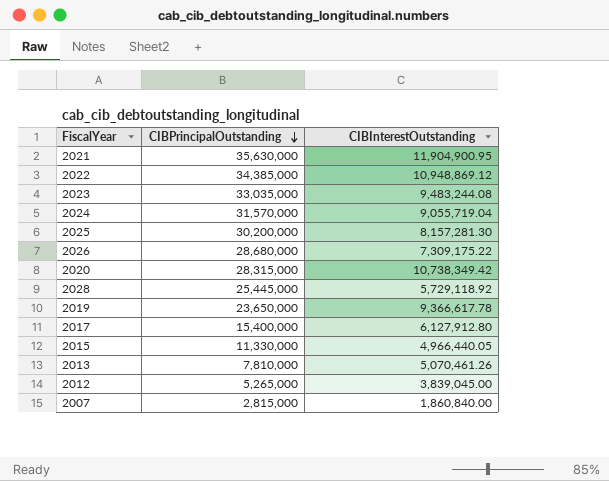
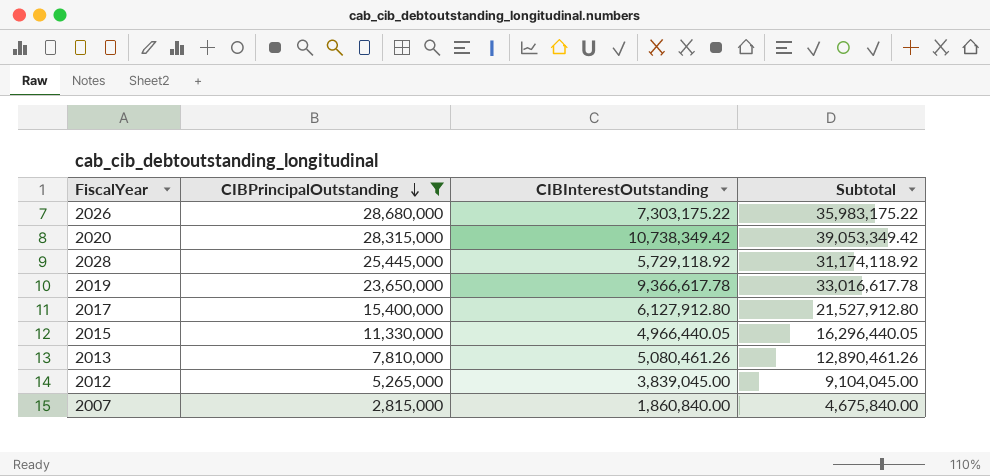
filter: none -> CIBPrincipalOutstanding <= 28,680,000
column Subtotal | formula: none -> [CIBPrincipalOutstanding] + [CIBInterestOutstanding]
2026 | CIBInterestOutstanding: 7,309,175.22 -> 7,303,175.22
2013 | CIBInterestOutstanding: 5,070,461.26 -> 5,080,461.26

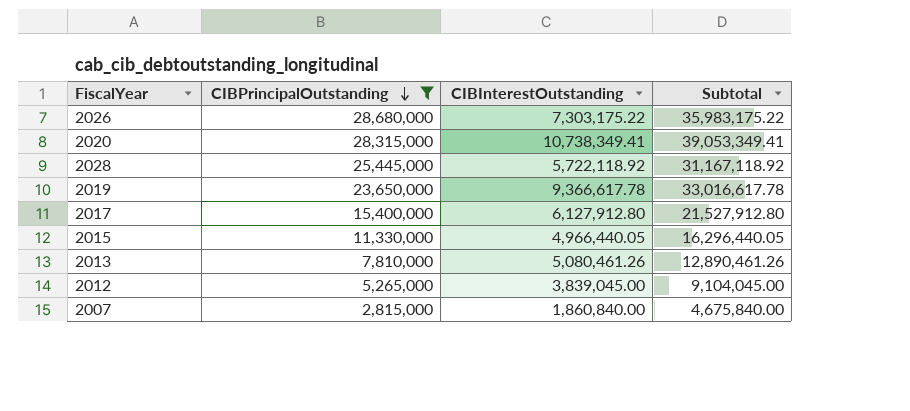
2020 | CIBInterestOutstanding: 10,738,349.42 -> 10,738,349.41
2020 | Subtotal: 39,053,349.42 -> 39,053,349.41
2028 | CIBInterestOutstanding: 5,729,118.92 -> 5,722,118.92
2028 | Subtotal: 31,174,118.92 -> 31,167,118.92

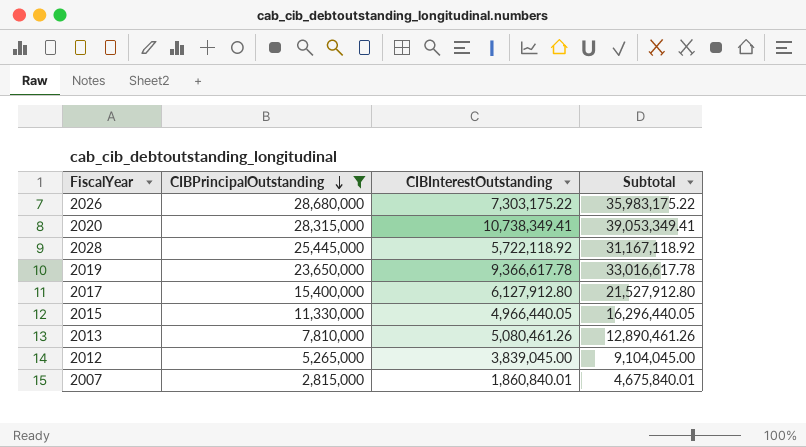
2007 | CIBInterestOutstanding: 1,860,840.00 -> 1,860,840.01
2007 | Subtotal: 4,675,840.00 -> 4,675,840.01

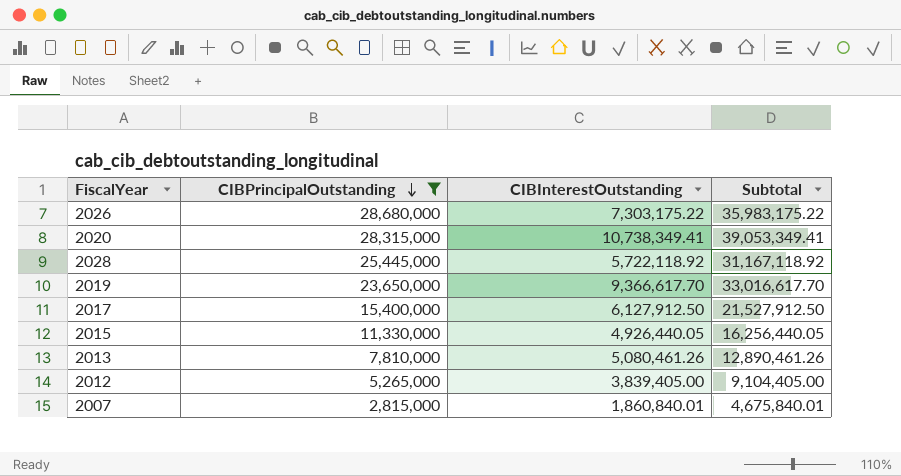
2019 | CIBInterestOutstanding: 9,366,617.78 -> 9,366,617.70
2019 | Subtotal: 33,016,617.78 -> 33,016,617.70
2017 | CIBInterestOutstanding: 6,127,912.80 -> 6,127,912.50
2017 | Subtotal: 21,527,912.80 -> 21,527,912.50
2015 | CIBInterestOutstanding: 4,966,440.05 -> 4,926,440.05
2015 | Subtotal: 16,296,440.05 -> 16,256,440.05
2012 | CIBInterestOutstanding: 3,839,045.00 -> 3,839,405.00
2012 | Subtotal: 9,104,045.00 -> 9,104,405.00

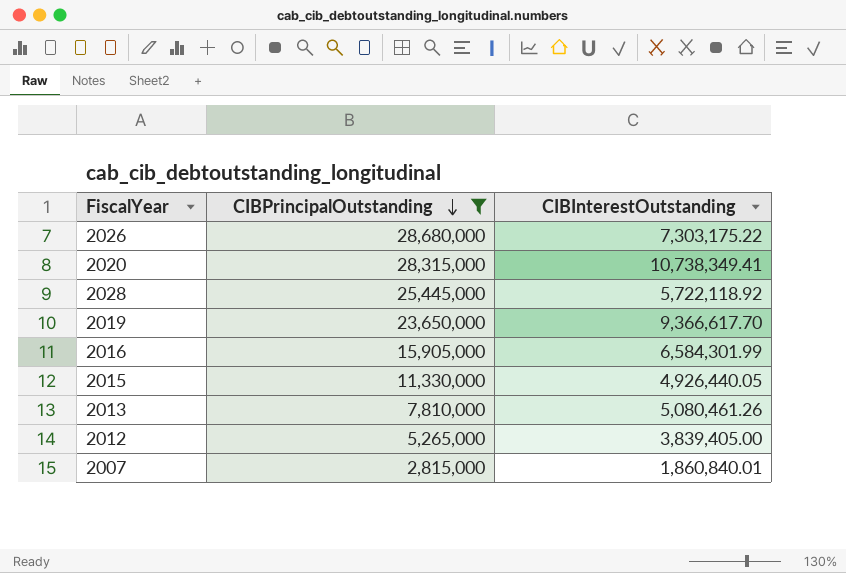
column Subtotal | formula: [CIBPrincipalOutstanding] + [CIBInterestOutstanding] -> none
row 2017: 15,400,000 | 6,127,912.50 | 21,527,912.50 -> none
row 2016: none -> 15,905,000 | 6,584,301.99

